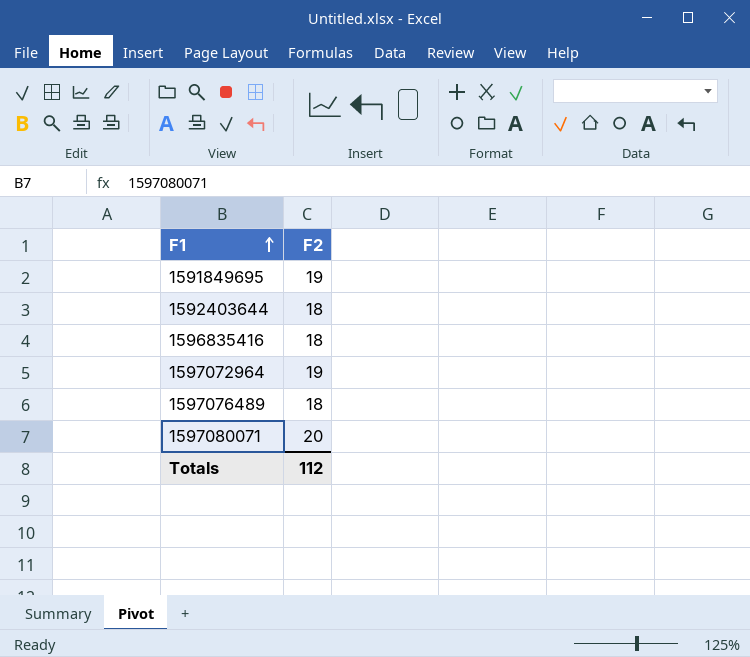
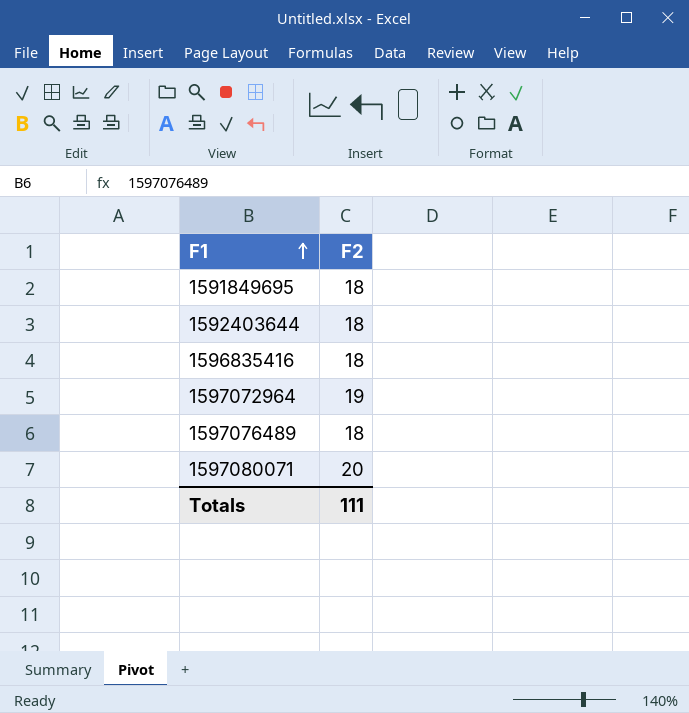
1591849695 | F2: 19 -> 18
Totals | F2: 112 -> 111

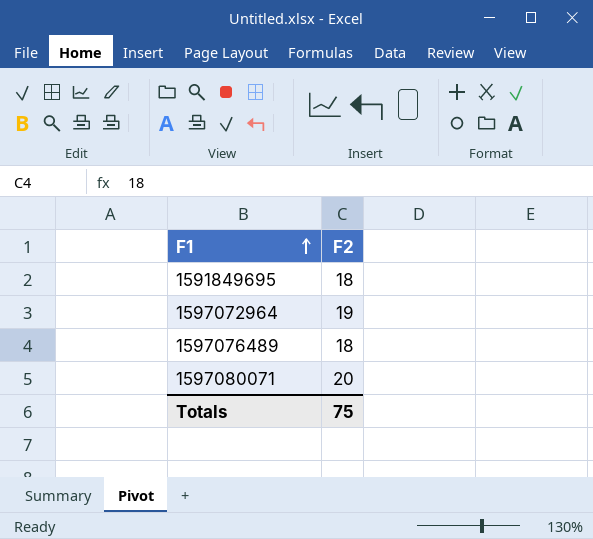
row 1592403644: 18 -> none
row 1596835416: 18 -> none
Totals | F2: 111 -> 75

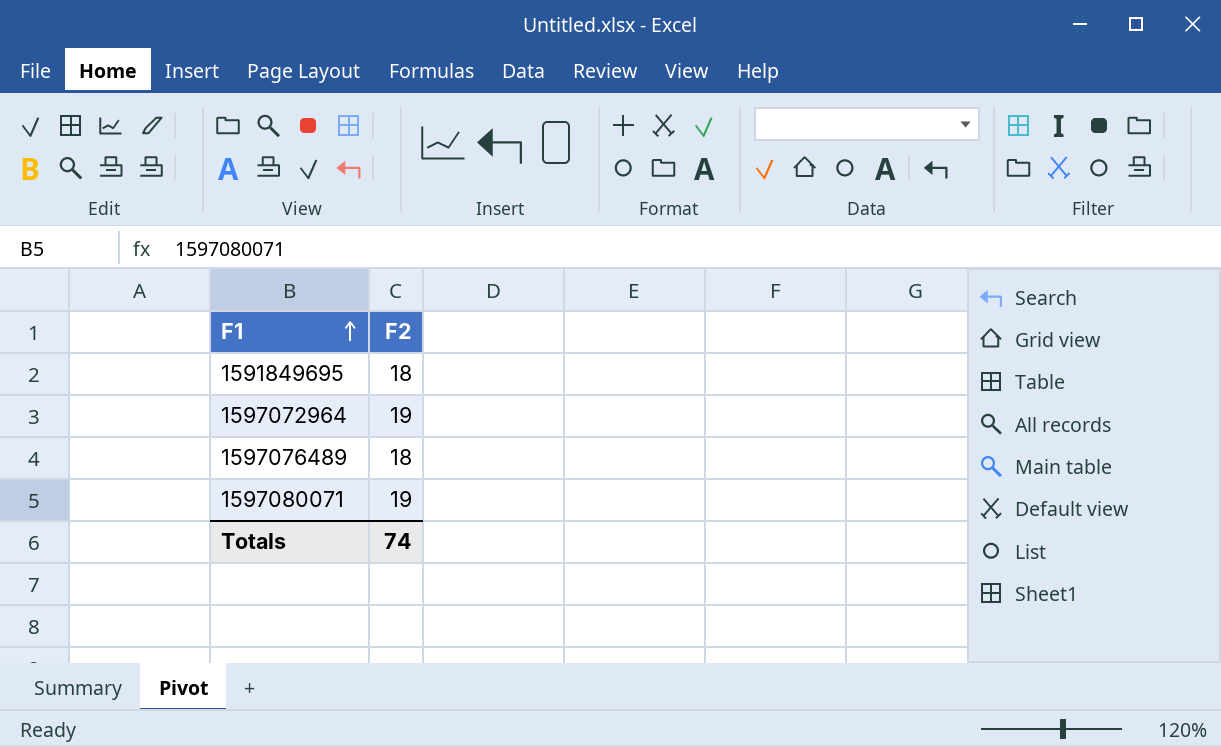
1597080071 | F2: 20 -> 19
Totals | F2: 75 -> 74

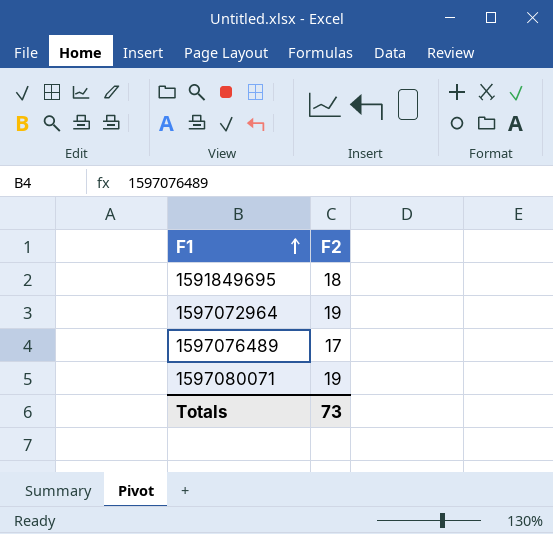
1597076489 | F2: 18 -> 17
Totals | F2: 74 -> 73

